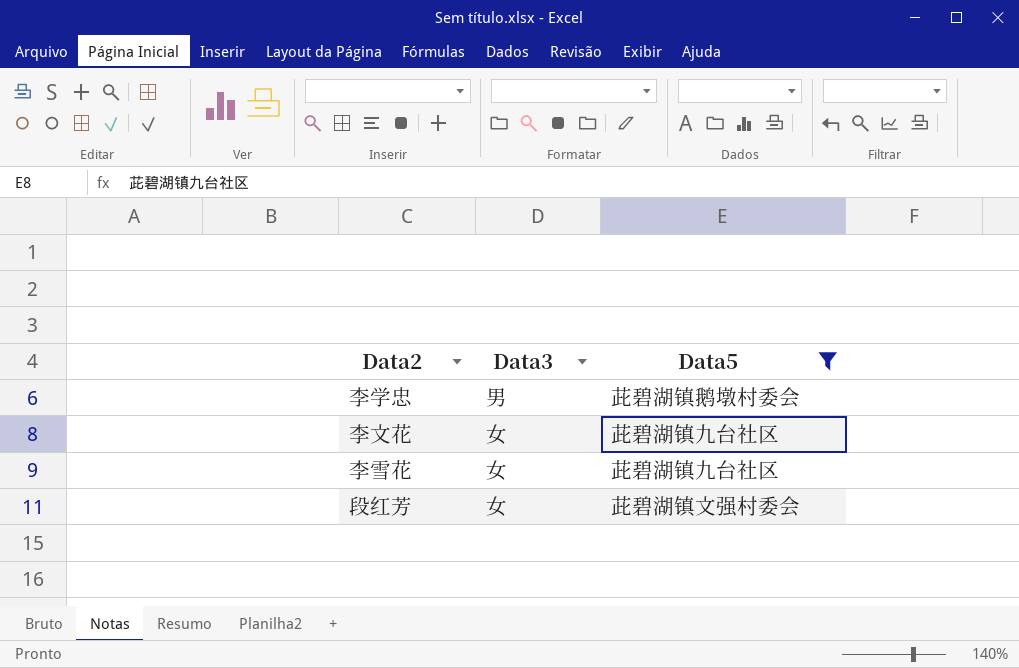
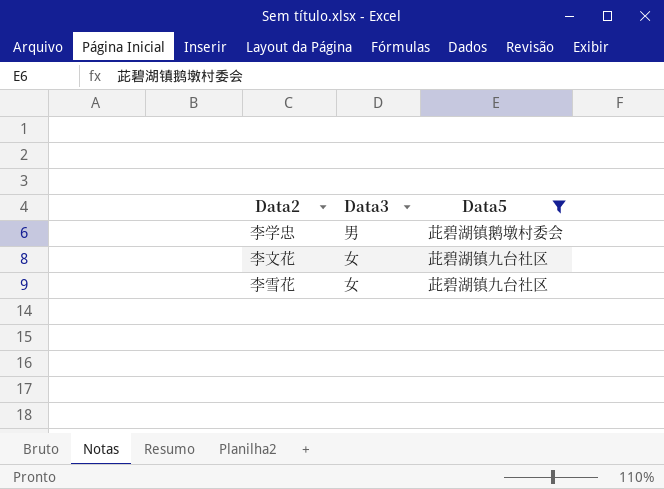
row 段红芳: 女 | 茈碧湖镇文强村委会 -> none

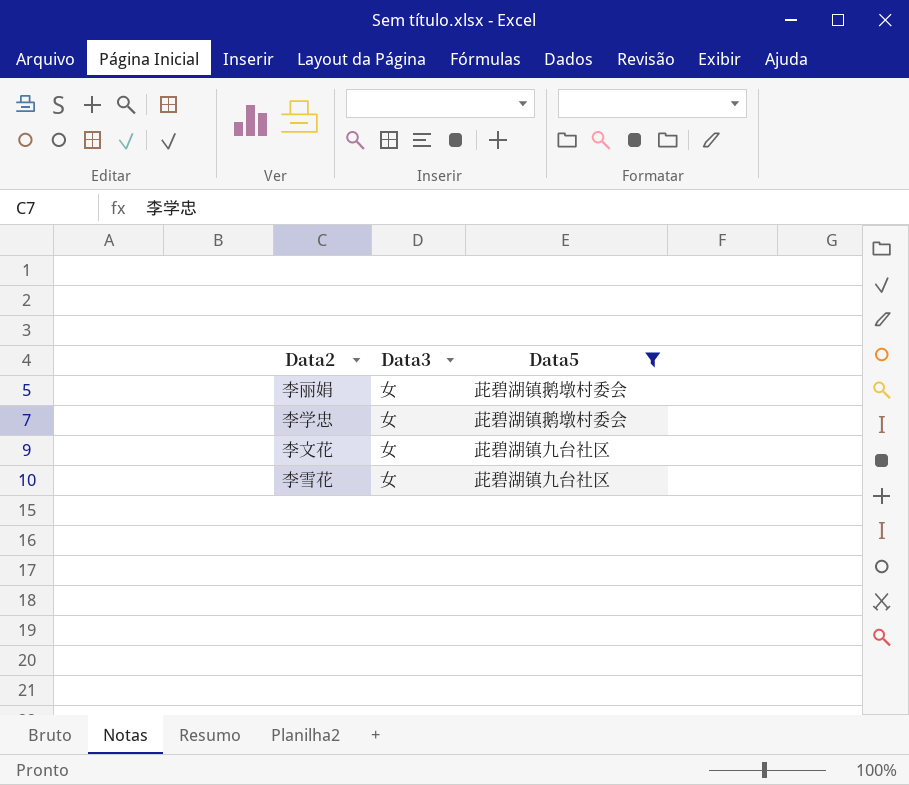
row 李丽娟: none -> 女 | 茈碧湖镇鹅墩村委会
李学忠 | Data3: 男 -> 女

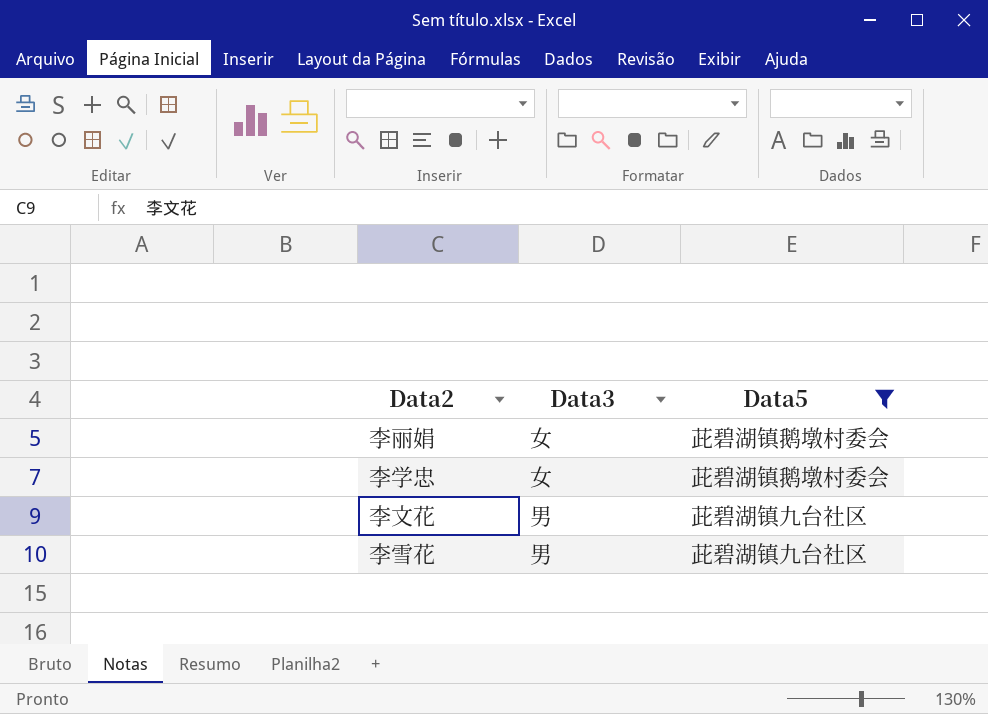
李文花 | Data3: 女 -> 男
李雪花 | Data3: 女 -> 男

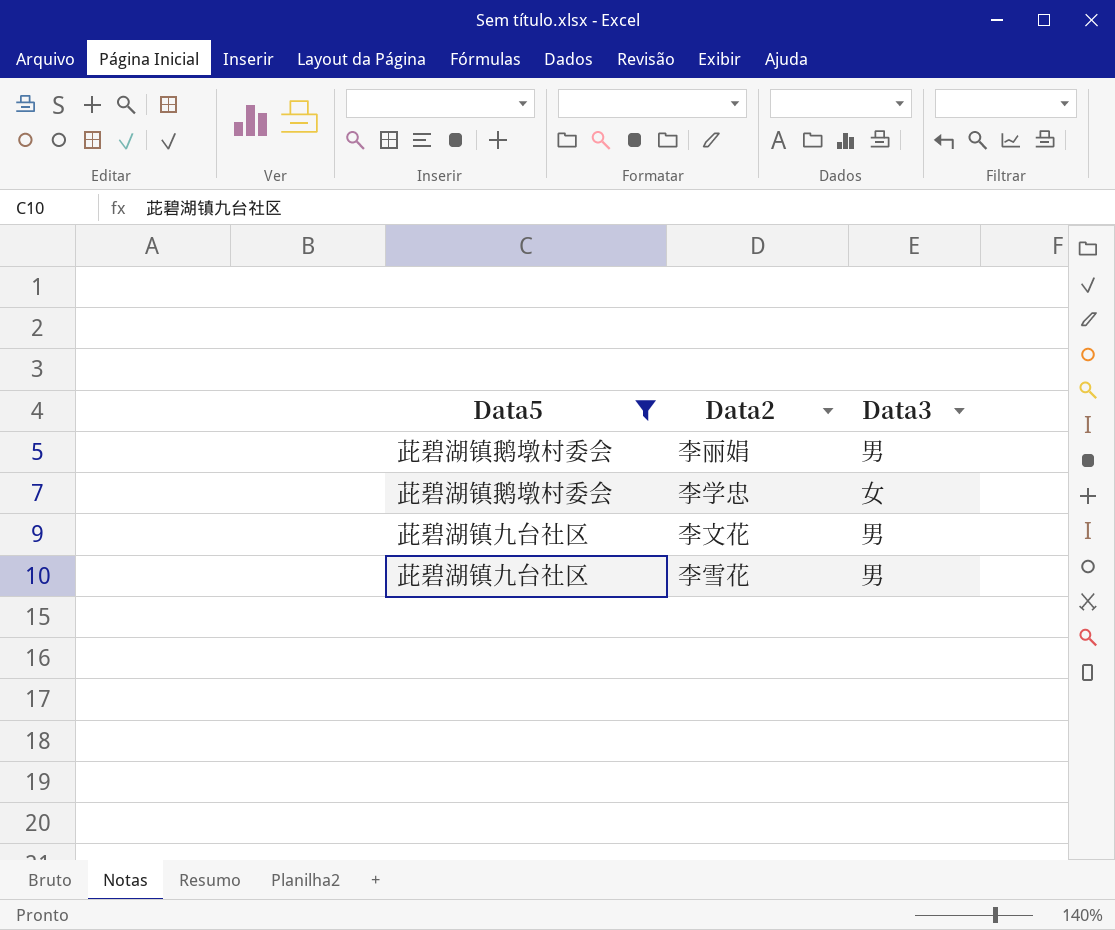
column Data5 | position: 3 -> 1
李丽娟 | Data3: 女 -> 男

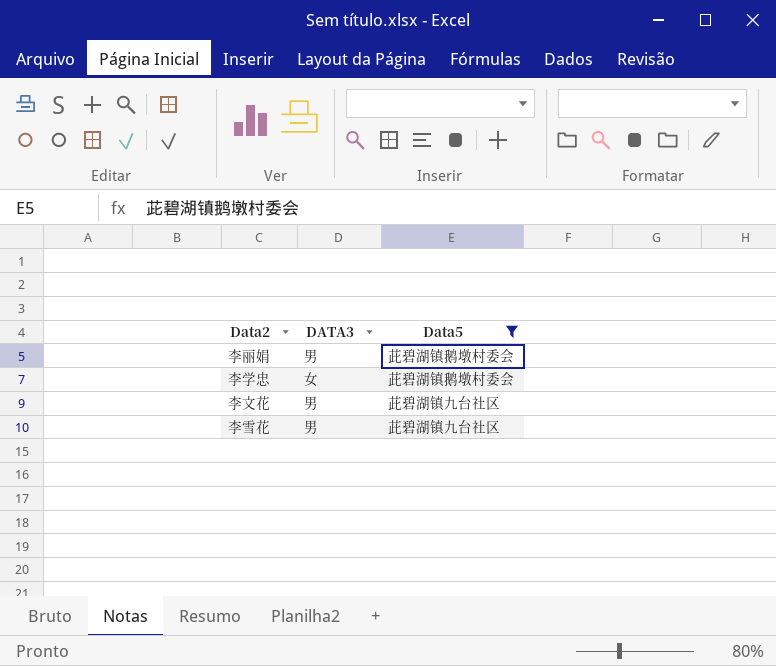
column name: Data3 -> DATA3
column Data5 | position: 1 -> 3

